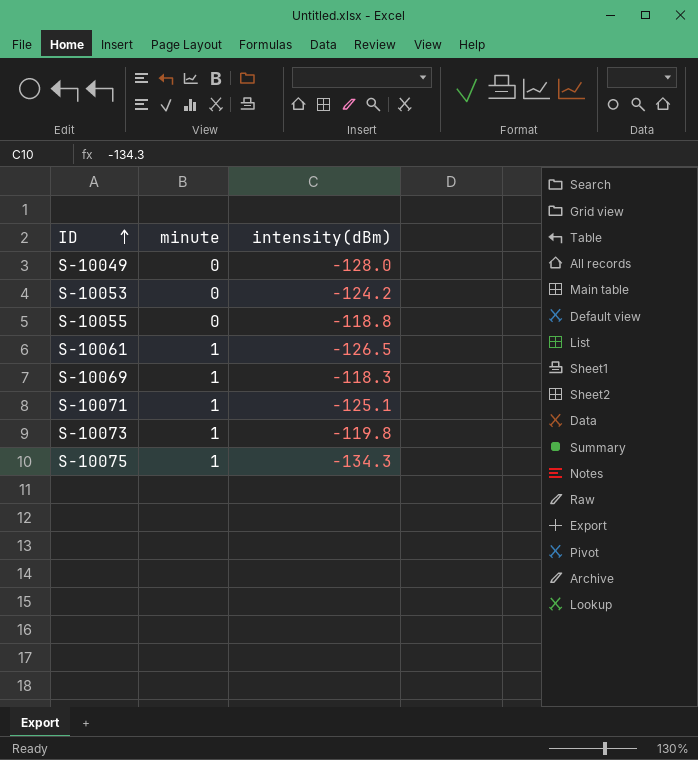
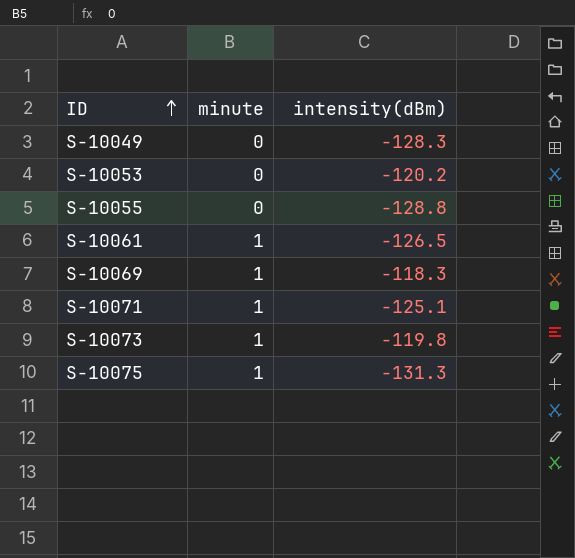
S-10049 | intensity(dBm): -128.0 -> -128.3
S-10053 | intensity(dBm): -124.2 -> -120.2
S-10055 | intensity(dBm): -118.8 -> -128.8
S-10075 | intensity(dBm): -134.3 -> -131.3

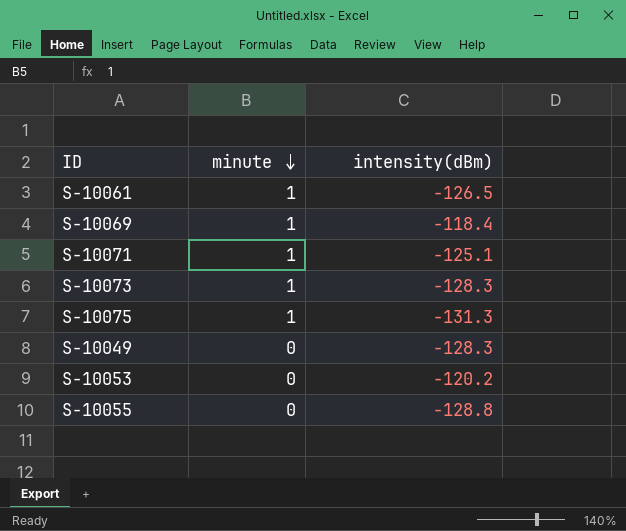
row order: ID ascending -> minute descending
S-10069 | intensity(dBm): -118.3 -> -118.4
S-10073 | intensity(dBm): -119.8 -> -128.3

